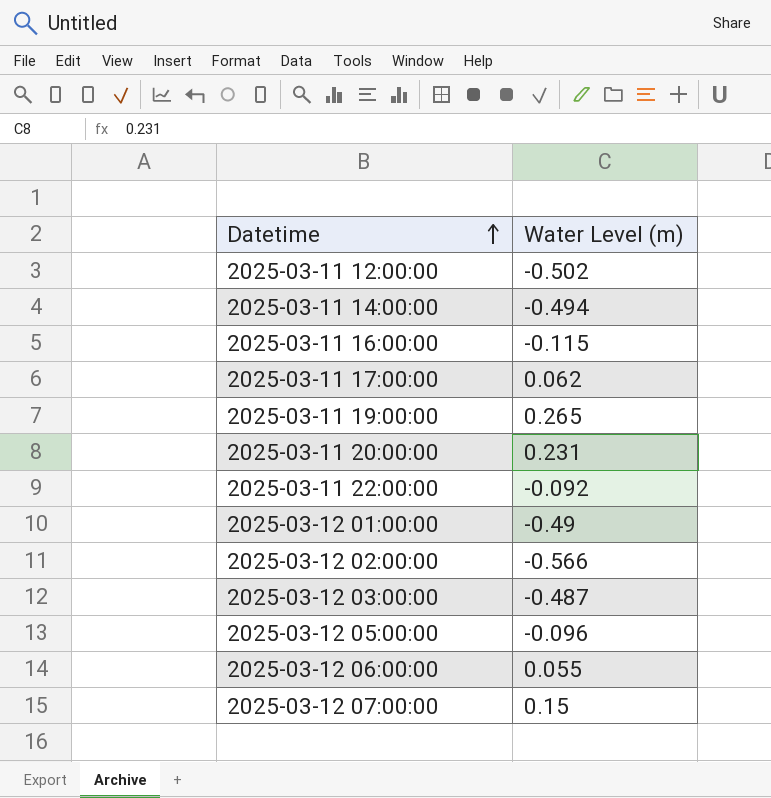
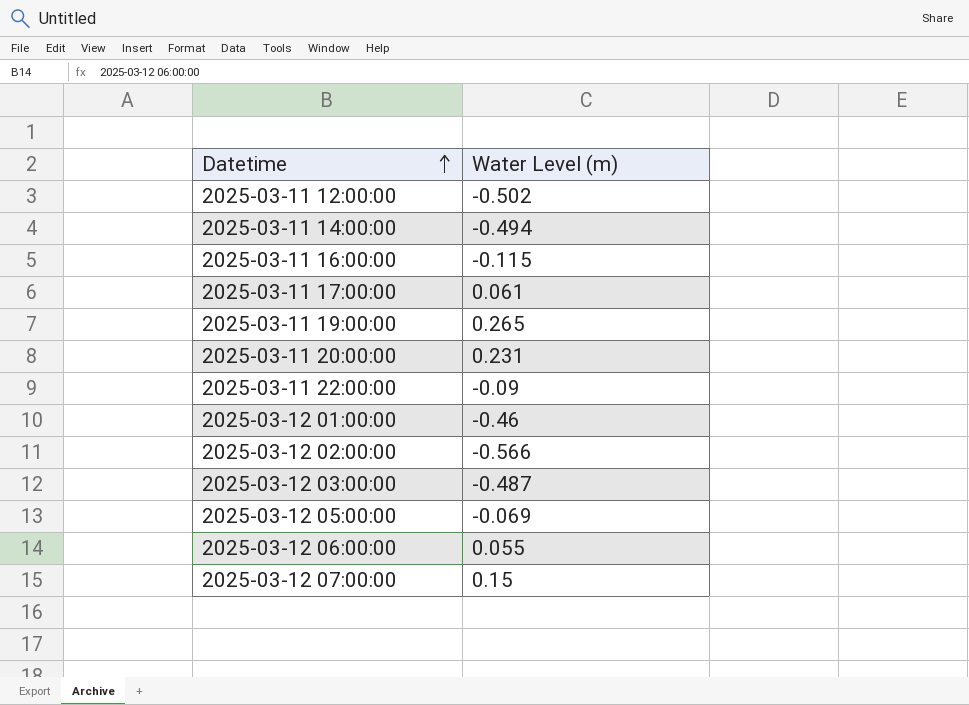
2025-03-11 17:00:00 | Water Level (m): 0.062 -> 0.061
2025-03-11 22:00:00 | Water Level (m): -0.092 -> -0.09
2025-03-12 01:00:00 | Water Level (m): -0.49 -> -0.46
2025-03-12 05:00:00 | Water Level (m): -0.096 -> -0.069

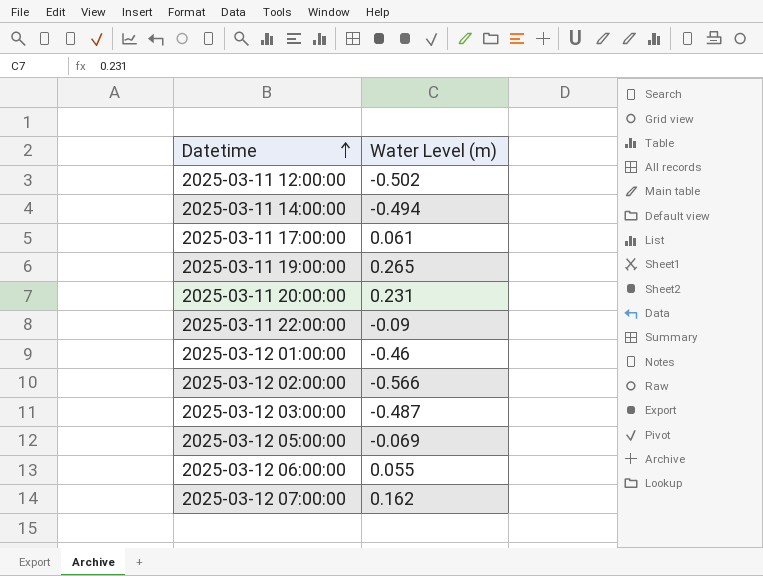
row 2025-03-11 16:00:00: -0.115 -> none
2025-03-12 07:00:00 | Water Level (m): 0.15 -> 0.162

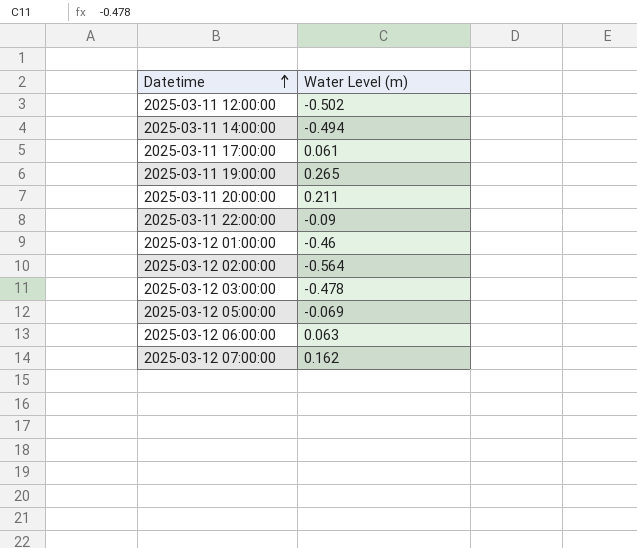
2025-03-11 20:00:00 | Water Level (m): 0.231 -> 0.211
2025-03-12 02:00:00 | Water Level (m): -0.566 -> -0.564
2025-03-12 03:00:00 | Water Level (m): -0.487 -> -0.478
2025-03-12 06:00:00 | Water Level (m): 0.055 -> 0.063

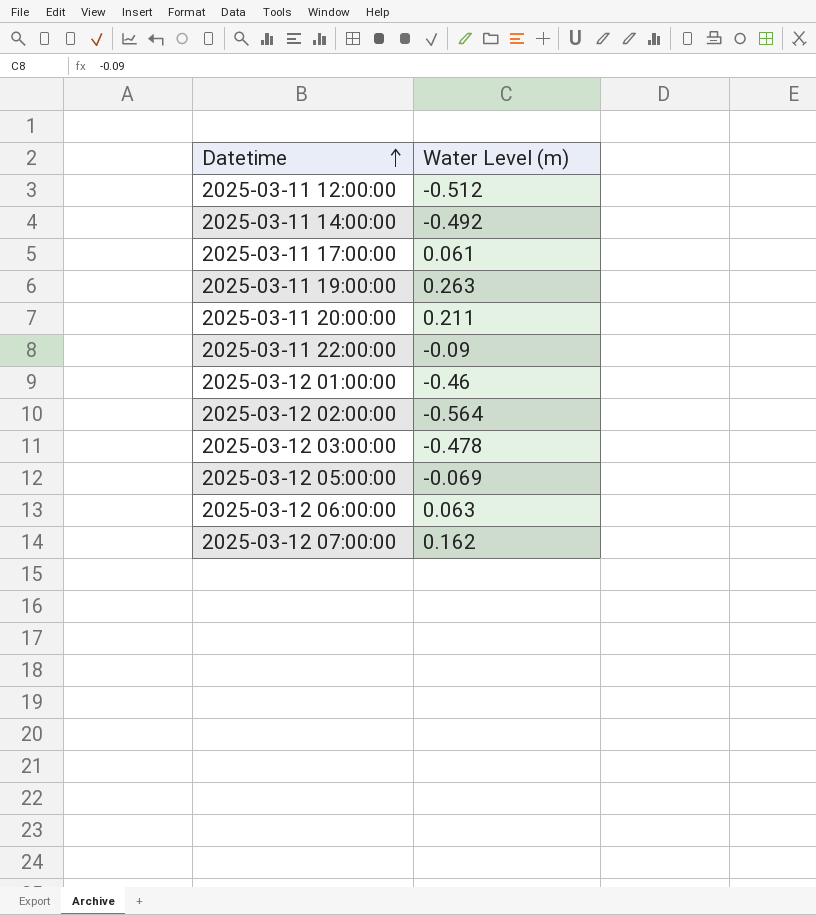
2025-03-11 12:00:00 | Water Level (m): -0.502 -> -0.512
2025-03-11 14:00:00 | Water Level (m): -0.494 -> -0.492
2025-03-11 19:00:00 | Water Level (m): 0.265 -> 0.263

